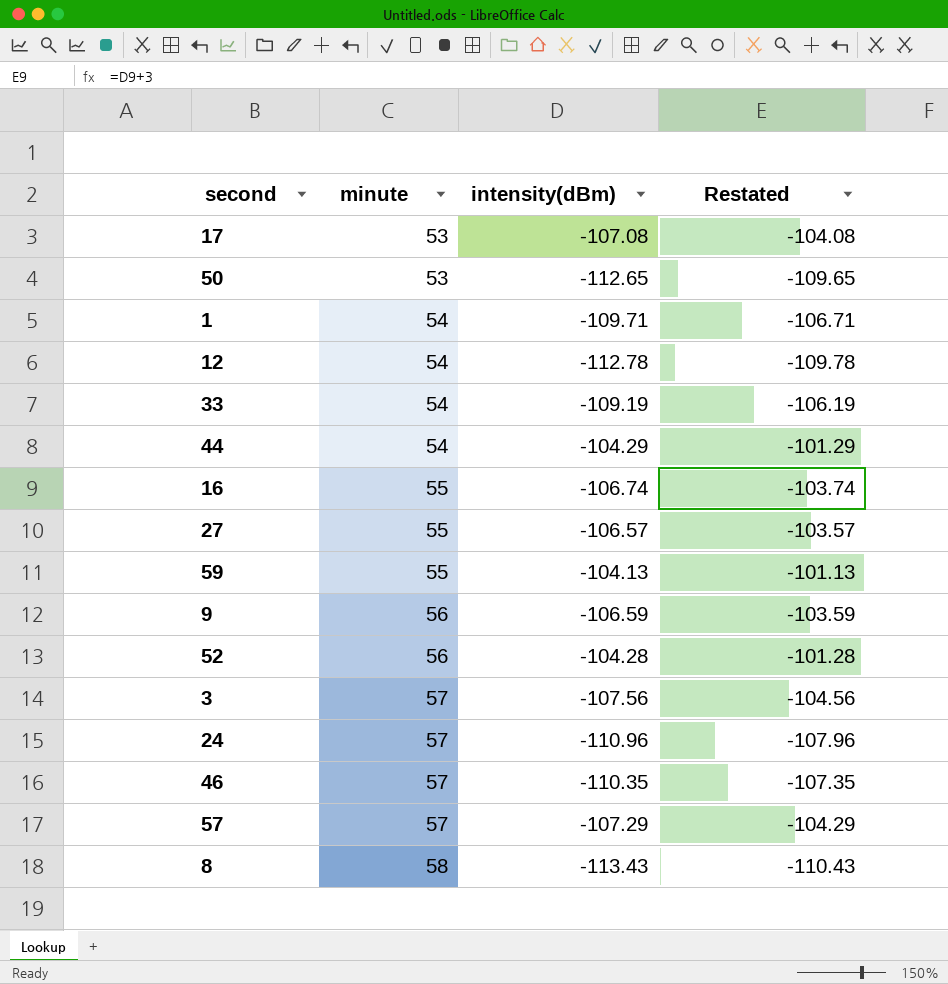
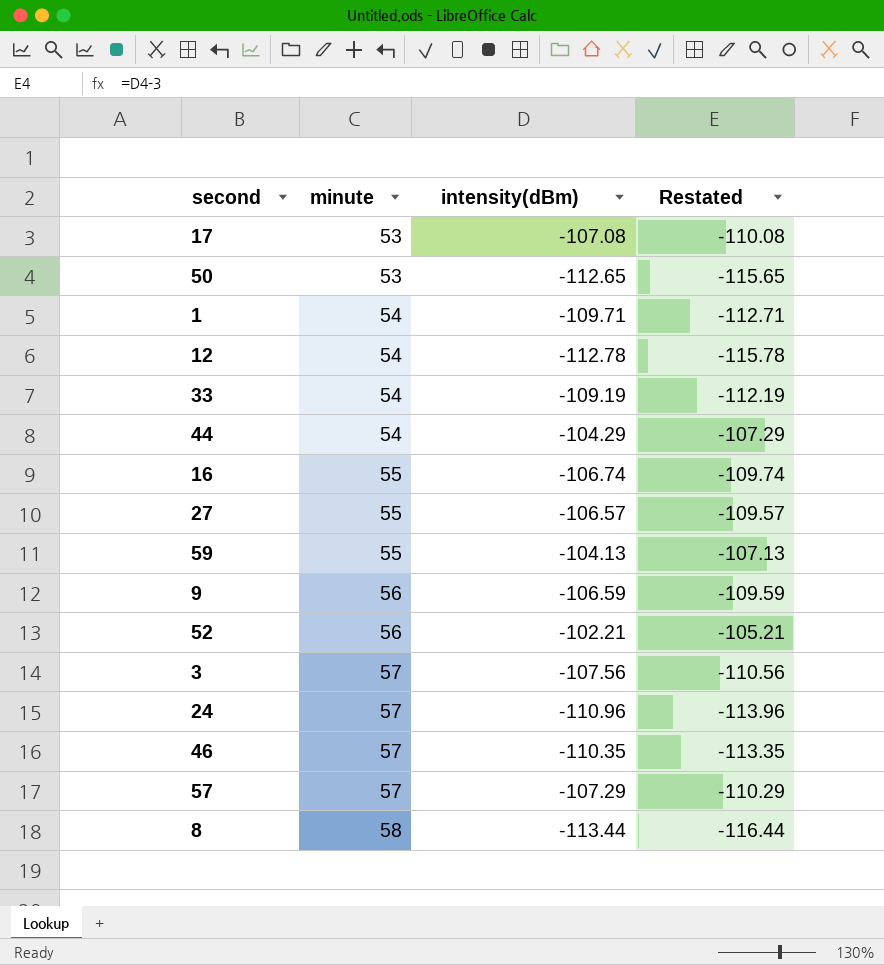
column Restated | formula: [intensity(dBm)] + 3 -> [intensity(dBm)] - 3
52 | intensity(dBm): -104.28 -> -102.21
8 | intensity(dBm): -113.43 -> -113.44

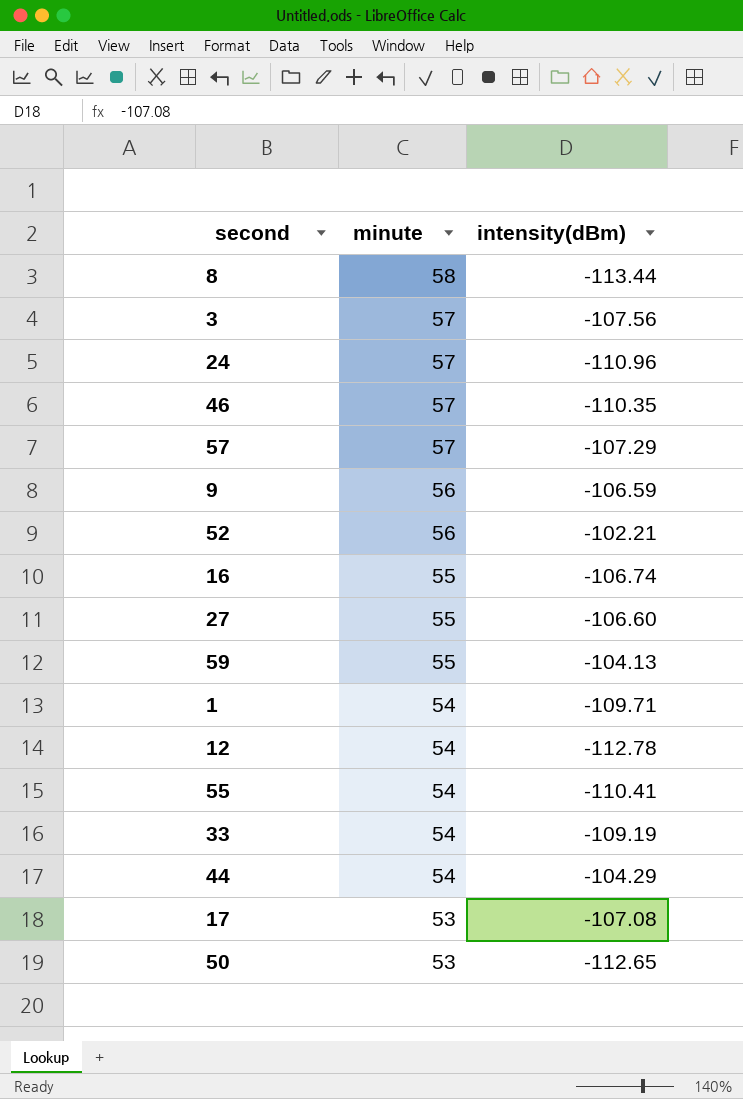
row order: minute ascending -> minute descending
column Restated | formula: [intensity(dBm)] - 3 -> none
27 | intensity(dBm): -106.57 -> -106.60
row 55: none -> 54 | -110.41

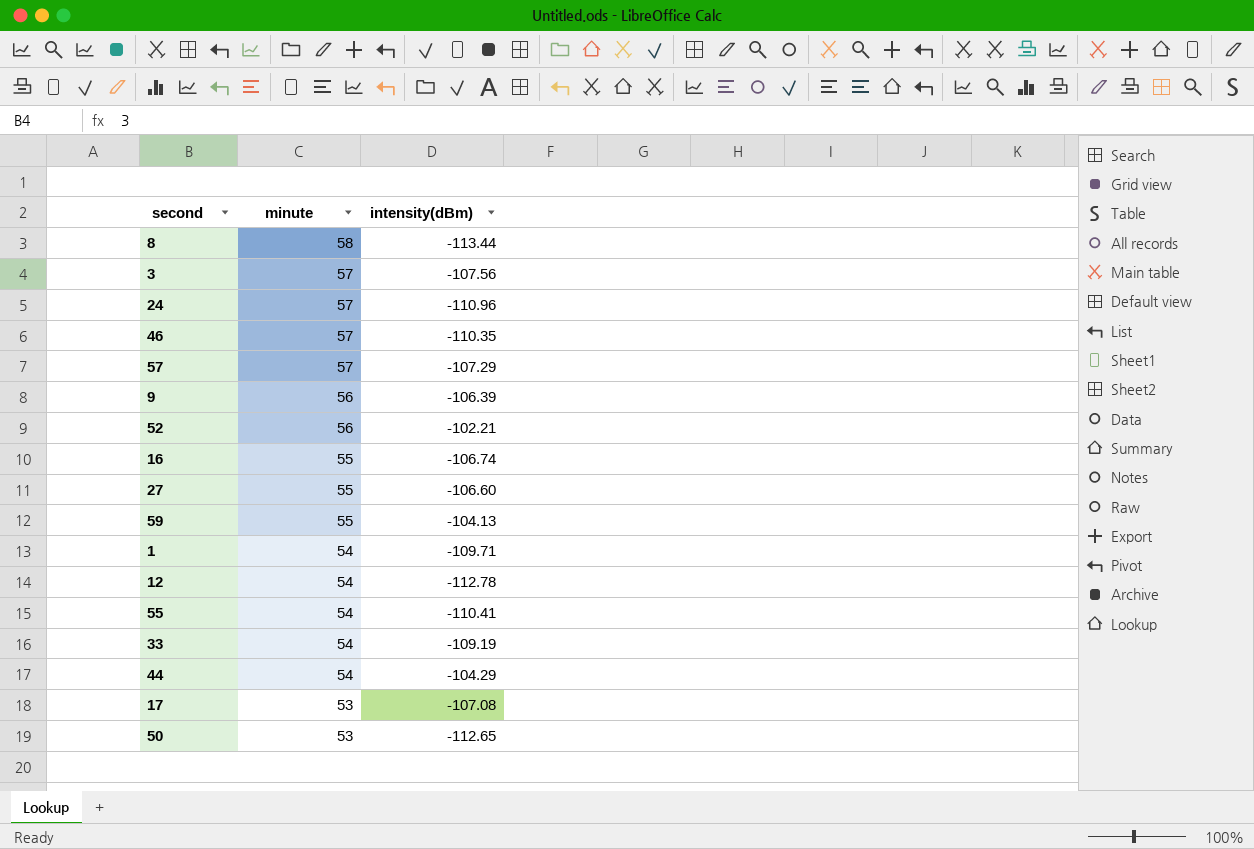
9 | intensity(dBm): -106.59 -> -106.39

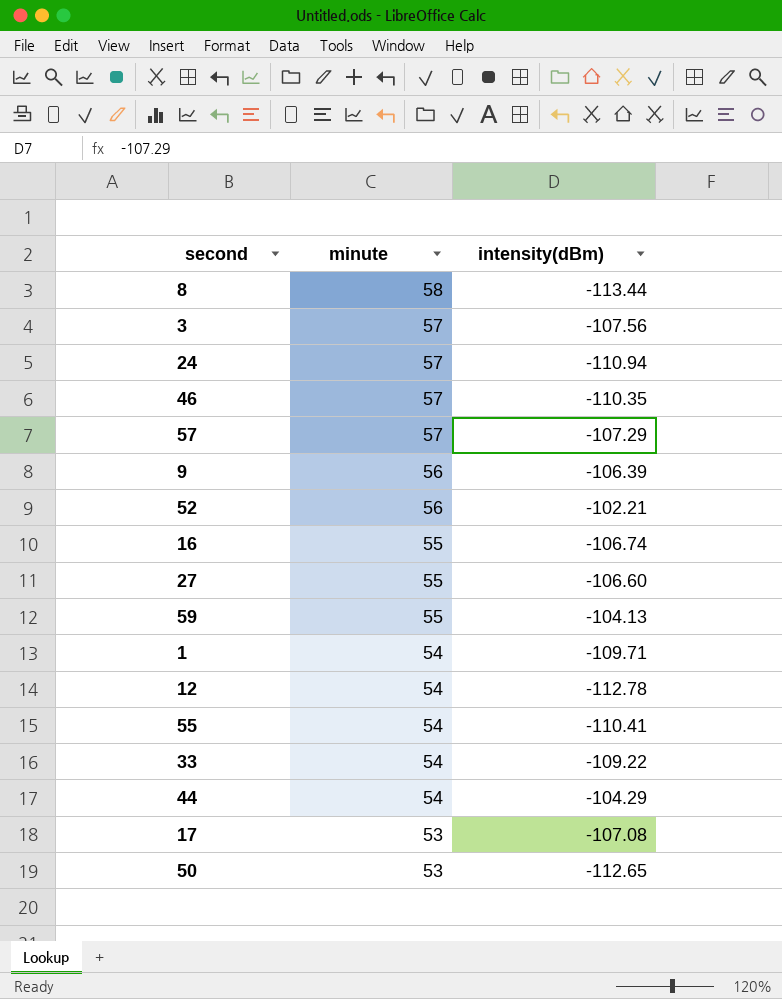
24 | intensity(dBm): -110.96 -> -110.94
33 | intensity(dBm): -109.19 -> -109.22

